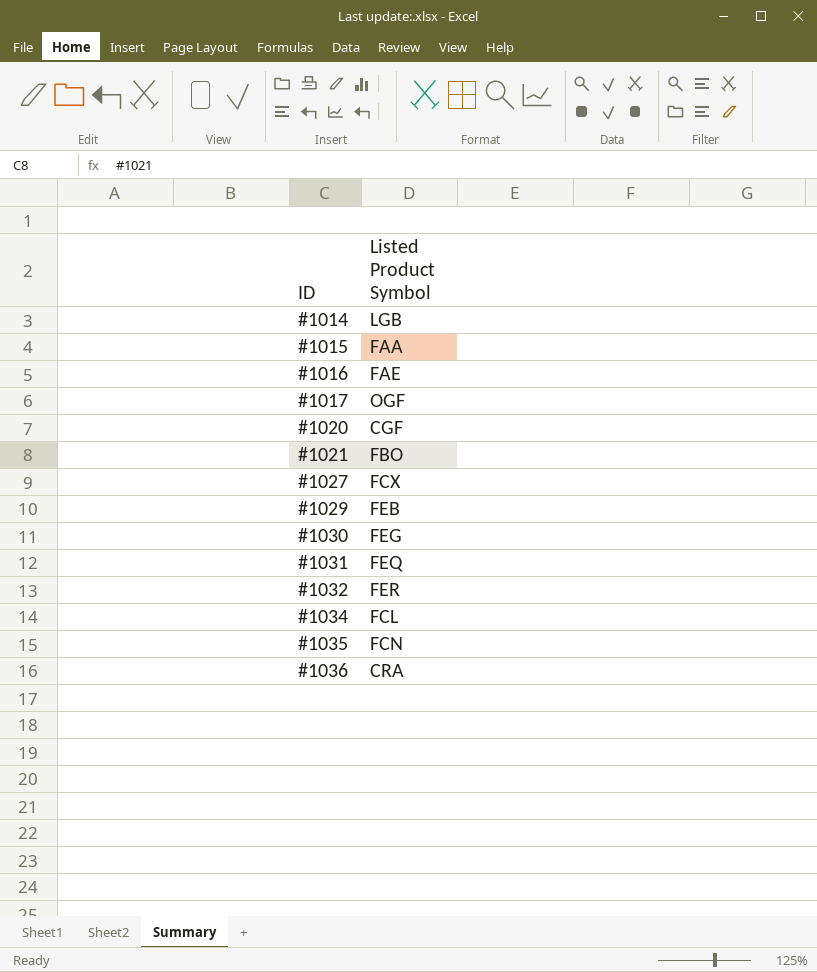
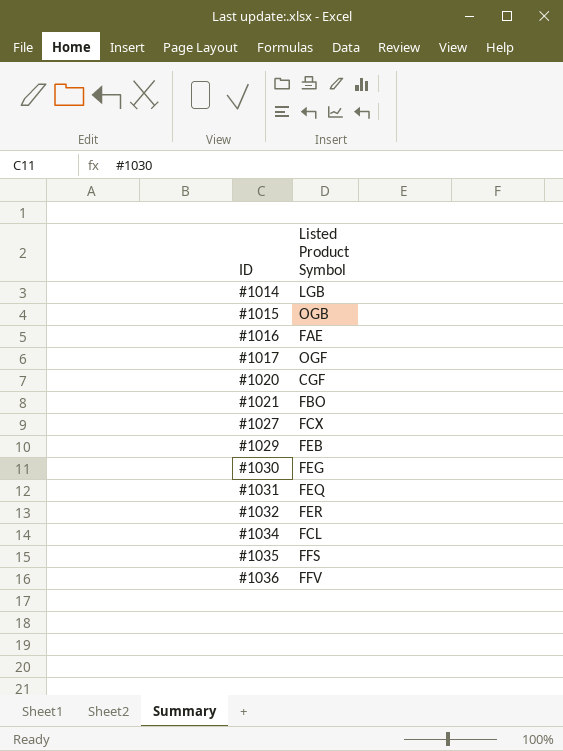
#1015 | Listed Product Symbol: FAA -> OGB
#1035 | Listed Product Symbol: FCN -> FFS
#1036 | Listed Product Symbol: CRA -> FFV

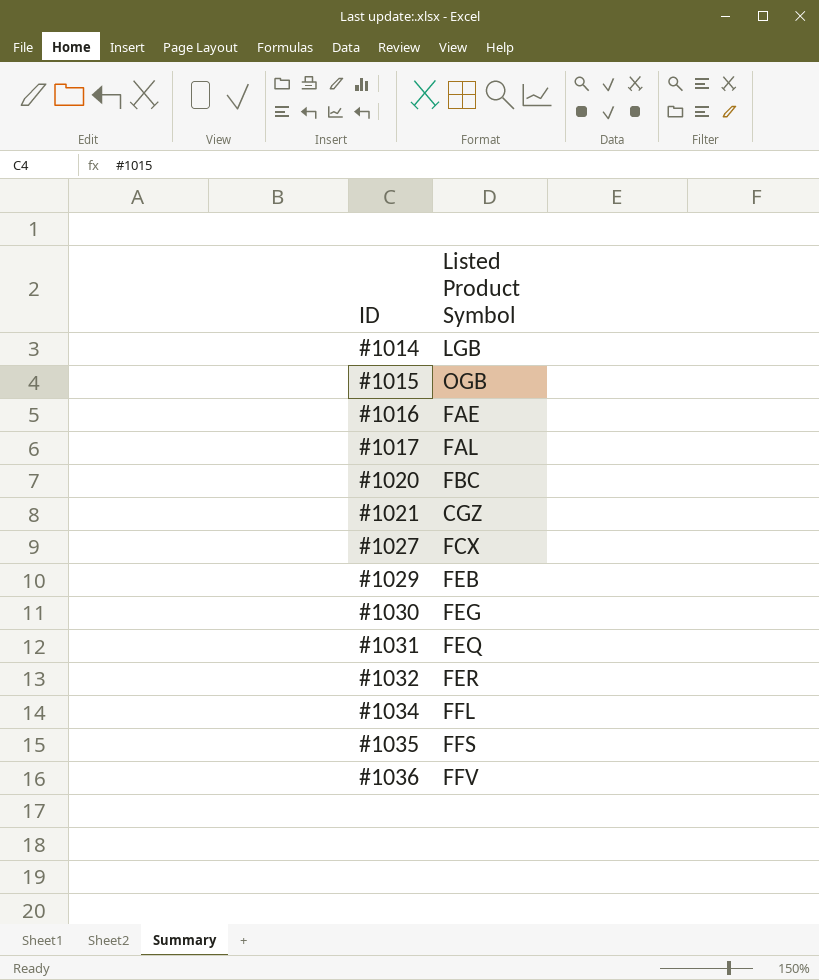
#1017 | Listed Product Symbol: OGF -> FAL
#1020 | Listed Product Symbol: CGF -> FBC
#1021 | Listed Product Symbol: FBO -> CGZ
#1034 | Listed Product Symbol: FCL -> FFL

